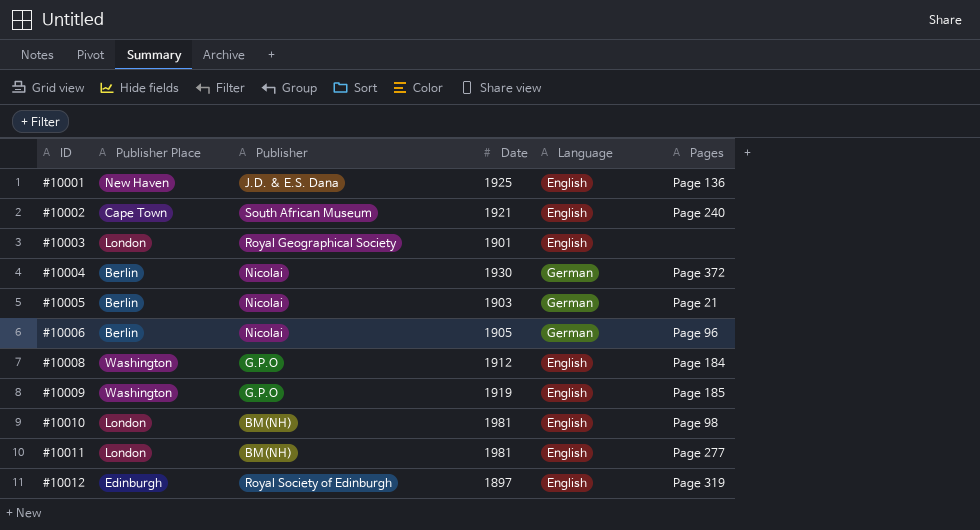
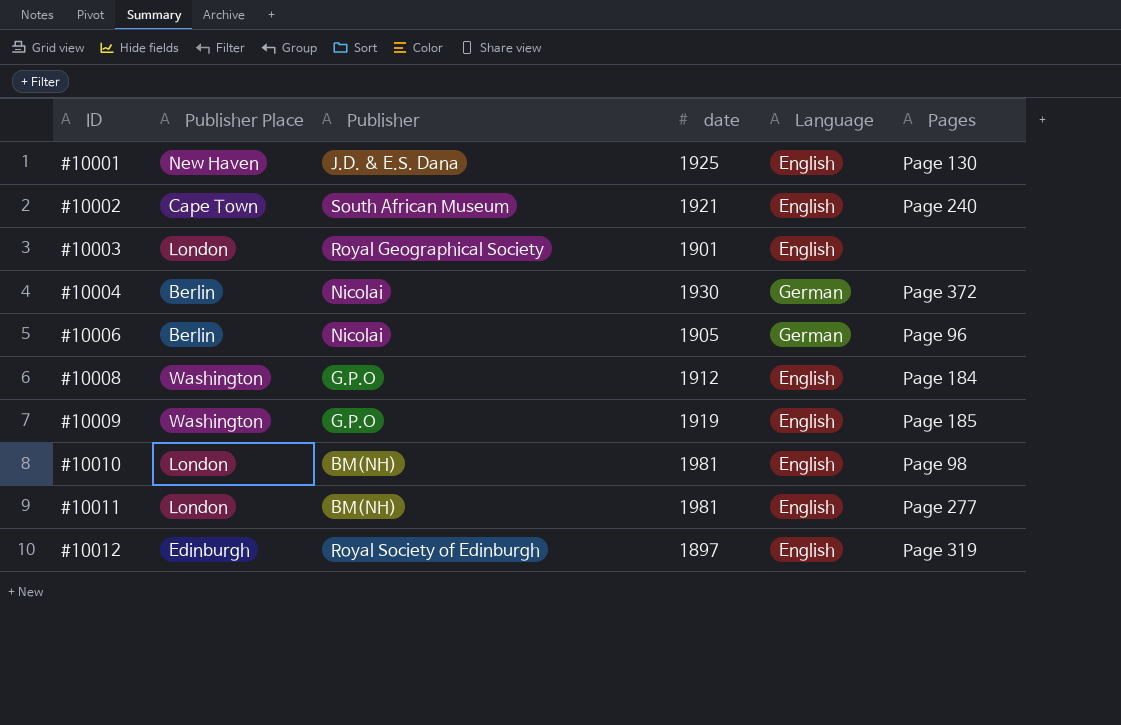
column name: Date -> date
row #10005: Berlin | Nicolai | 1903 | German | Page 21 -> none
#10001 | Pages: Page 136 -> Page 130

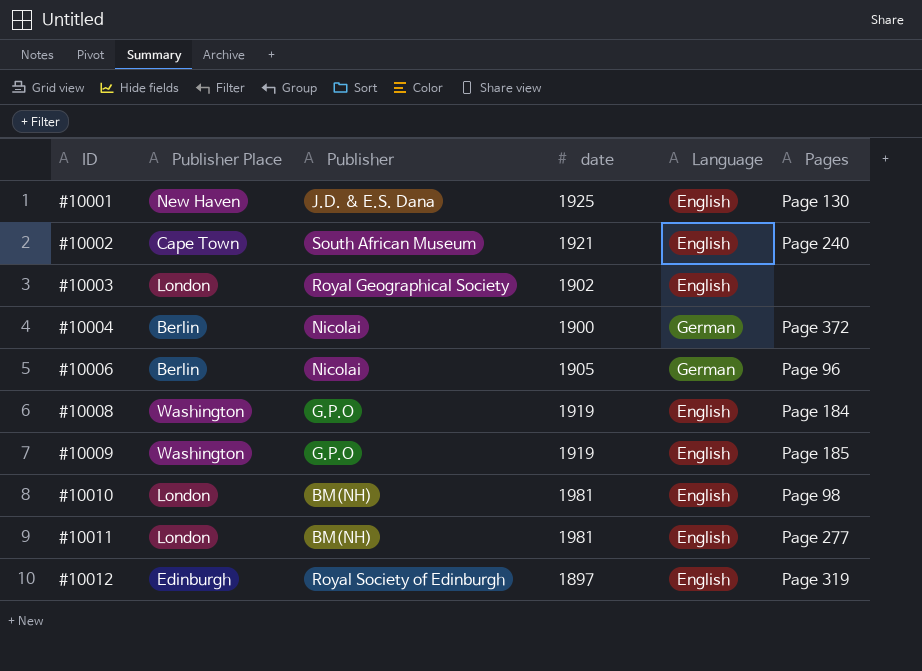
#10003 | date: 1901 -> 1902
#10004 | date: 1930 -> 1900
#10008 | date: 1912 -> 1919

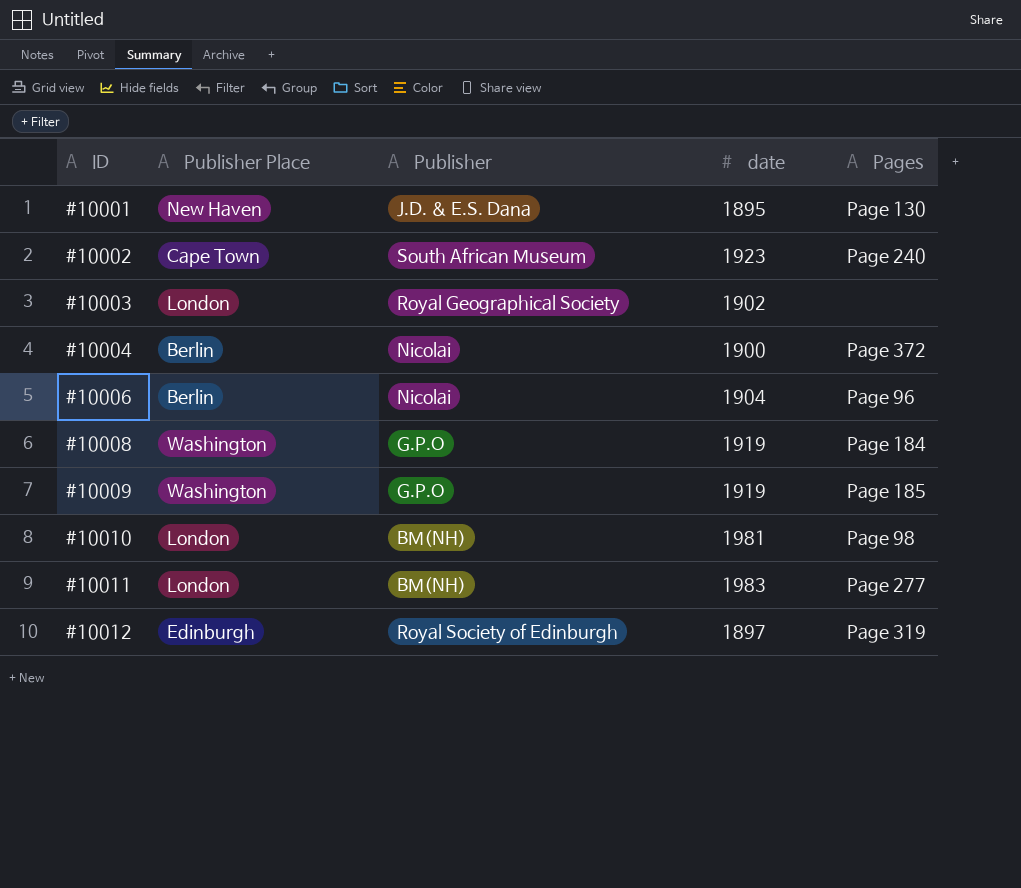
column Language | position: 5 -> none
#10001 | date: 1925 -> 1895
#10002 | date: 1921 -> 1923
#10006 | date: 1905 -> 1904
#10011 | date: 1981 -> 1983

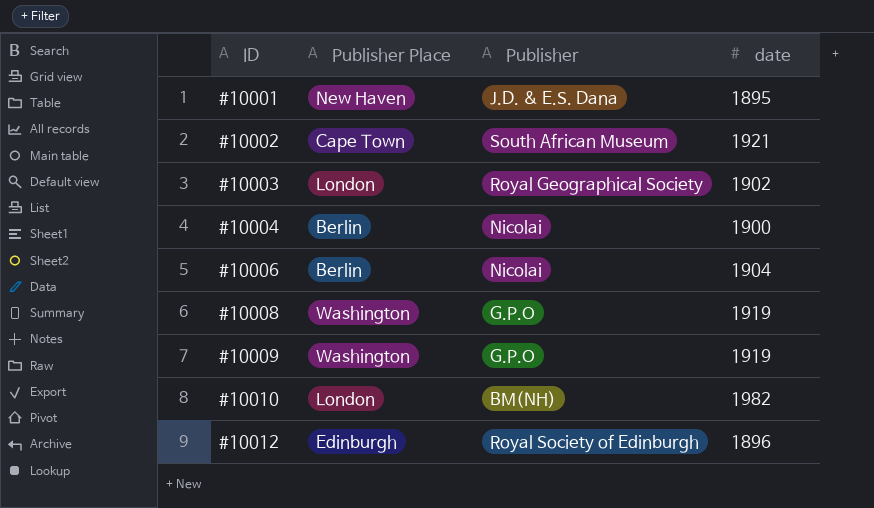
column Pages | position: 5 -> none
row #10011: London | BM(NH) | 1983 | Page 277 -> none
#10002 | date: 1923 -> 1921
#10010 | date: 1981 -> 1982
#10012 | date: 1897 -> 1896

